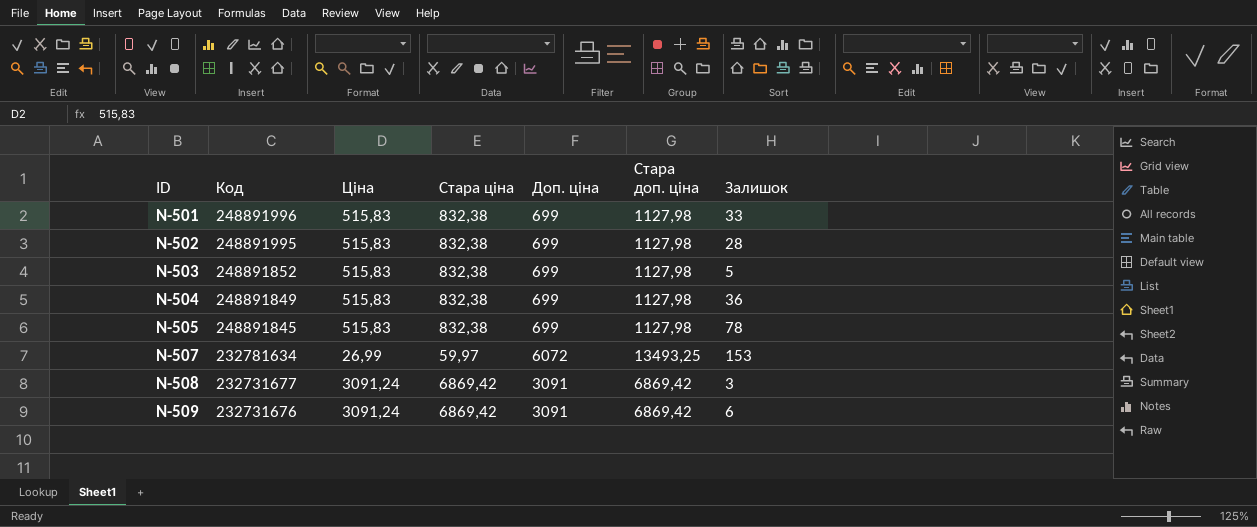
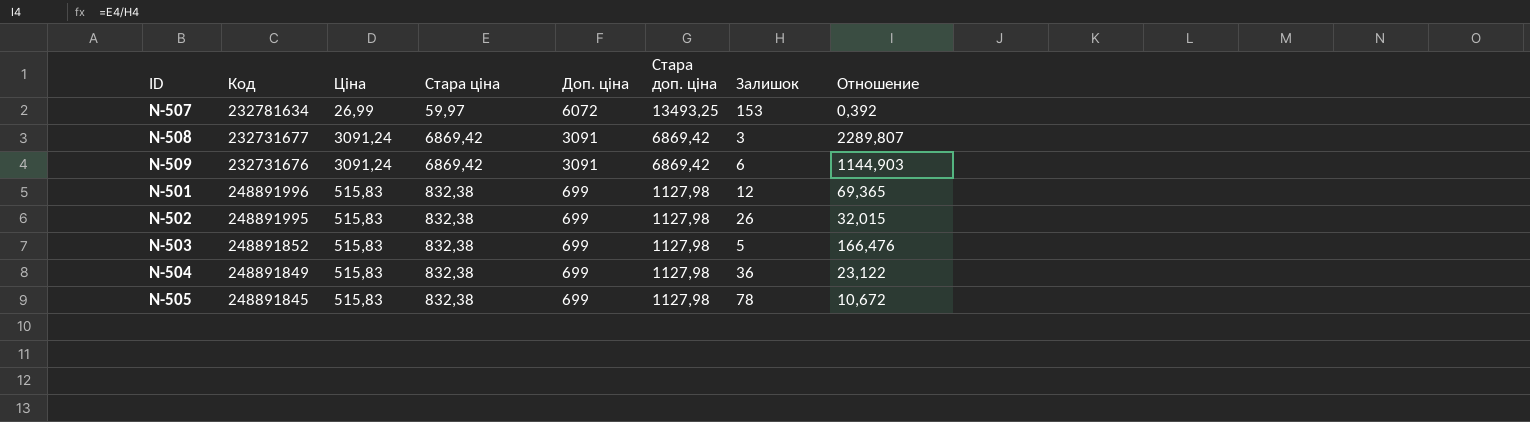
row order: ID ascending -> Доп. ціна descending
column Отношение | formula: none -> [Стара ціна] / [Залишок]
N-501 | Залишок: 33 -> 12
N-502 | Залишок: 28 -> 26

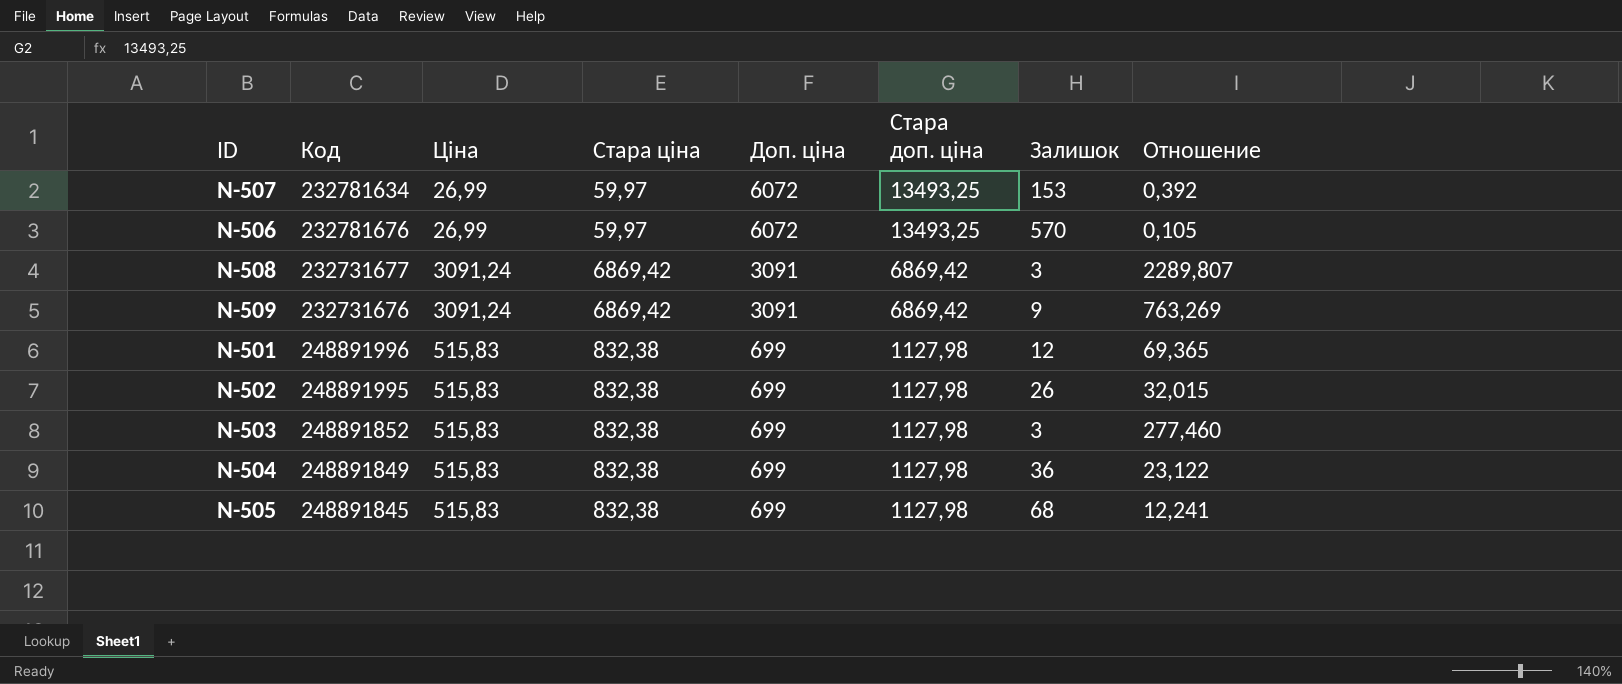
row N-506: none -> 232781676 | 26,99 | 59,97 | 6072 | 13493,25 | 570 | 0,105
N-509 | Залишок: 6 -> 9
N-509 | Отношение: 1144,903 -> 763,269
N-503 | Залишок: 5 -> 3
N-503 | Отношение: 166,476 -> 277,460
N-505 | Залишок: 78 -> 68
N-505 | Отношение: 10,672 -> 12,241

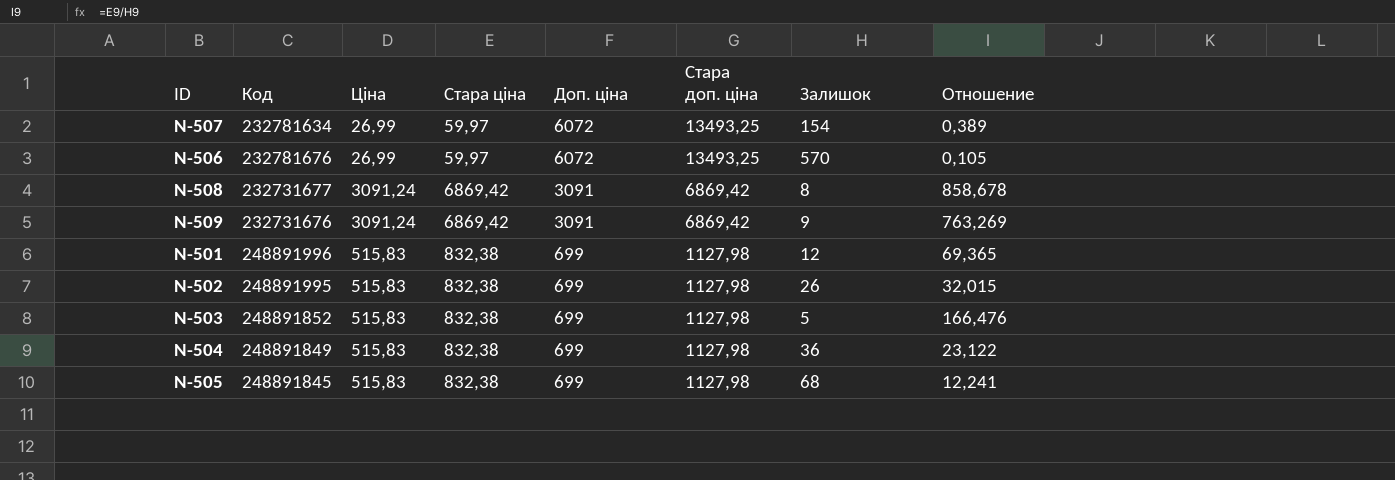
N-507 | Залишок: 153 -> 154
N-507 | Отношение: 0,392 -> 0,389
N-508 | Залишок: 3 -> 8
N-508 | Отношение: 2289,807 -> 858,678
N-503 | Залишок: 3 -> 5
N-503 | Отношение: 277,460 -> 166,476

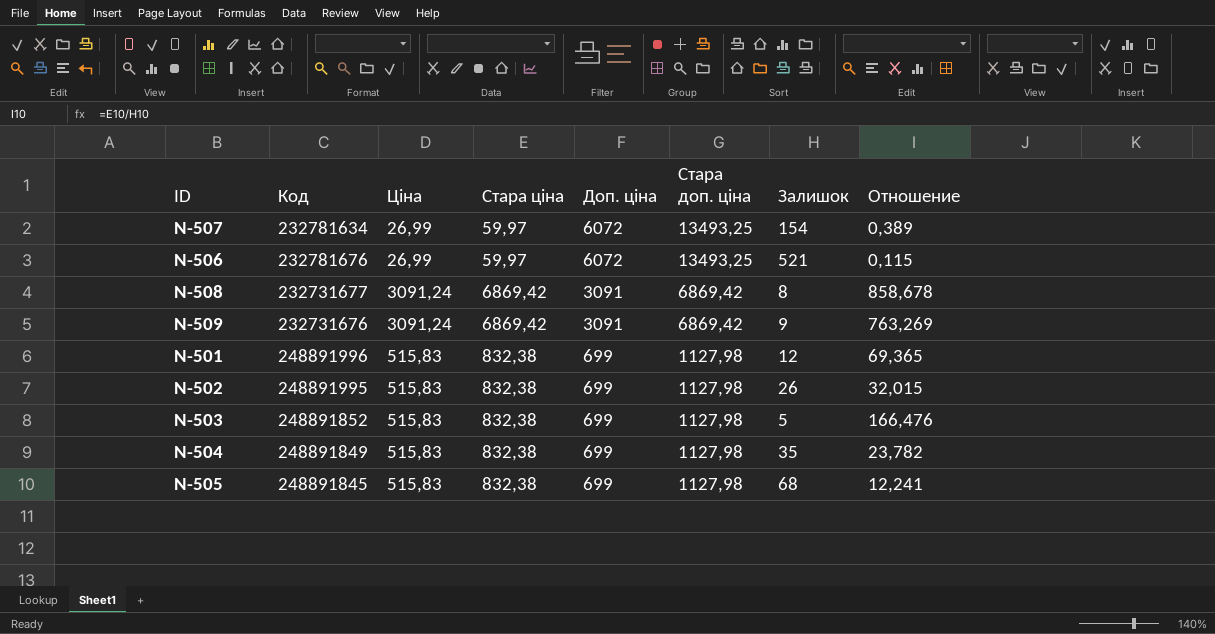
N-506 | Залишок: 570 -> 521
N-506 | Отношение: 0,105 -> 0,115
N-504 | Залишок: 36 -> 35
N-504 | Отношение: 23,122 -> 23,782

